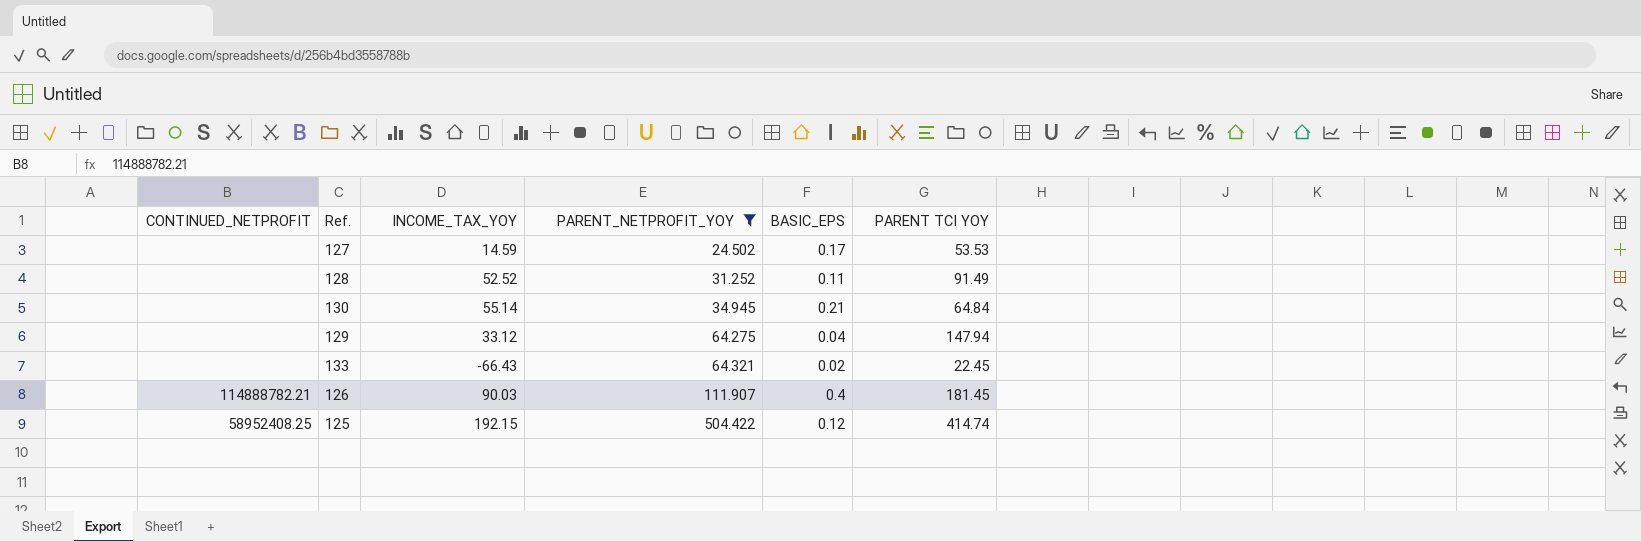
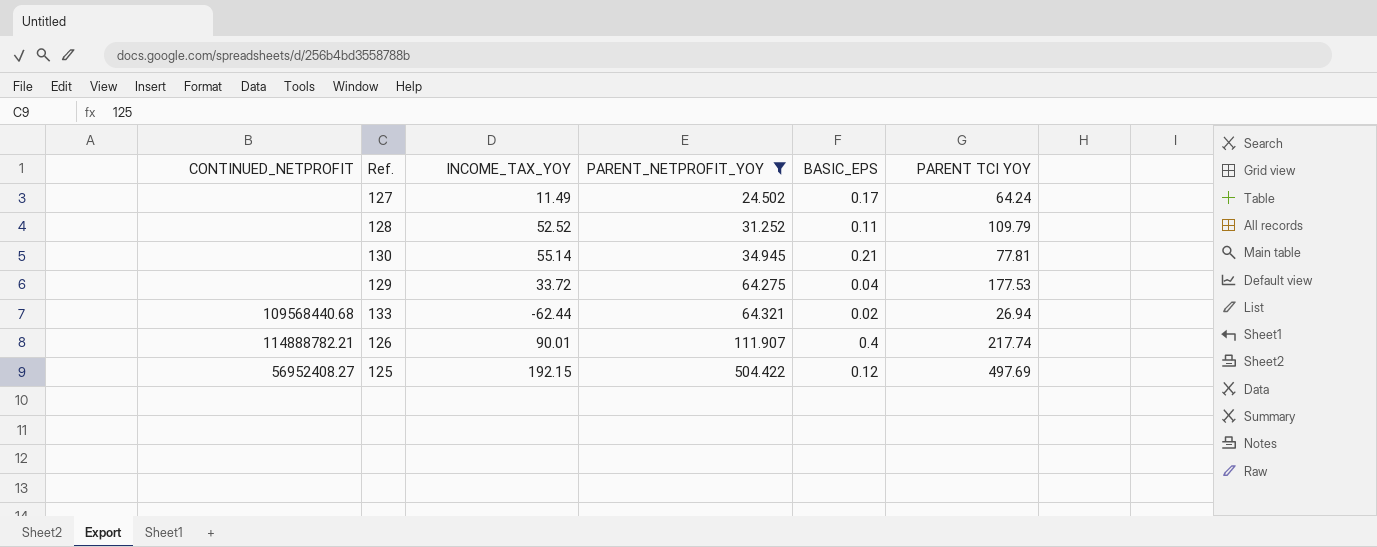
127 | INCOME_TAX_YOY: 14.59 -> 11.49
127 | PARENT TCI YOY: 53.53 -> 64.24
128 | PARENT TCI YOY: 91.49 -> 109.79
130 | PARENT TCI YOY: 64.84 -> 77.81
129 | INCOME_TAX_YOY: 33.12 -> 33.72
129 | PARENT TCI YOY: 147.94 -> 177.53
133 | CONTINUED_NETPROFIT: none -> 109568440.68
133 | INCOME_TAX_YOY: -66.43 -> -62.44
133 | PARENT TCI YOY: 22.45 -> 26.94
126 | INCOME_TAX_YOY: 90.03 -> 90.01
126 | PARENT TCI YOY: 181.45 -> 217.74
125 | CONTINUED_NETPROFIT: 58952408.25 -> 56952408.27
125 | PARENT TCI YOY: 414.74 -> 497.69

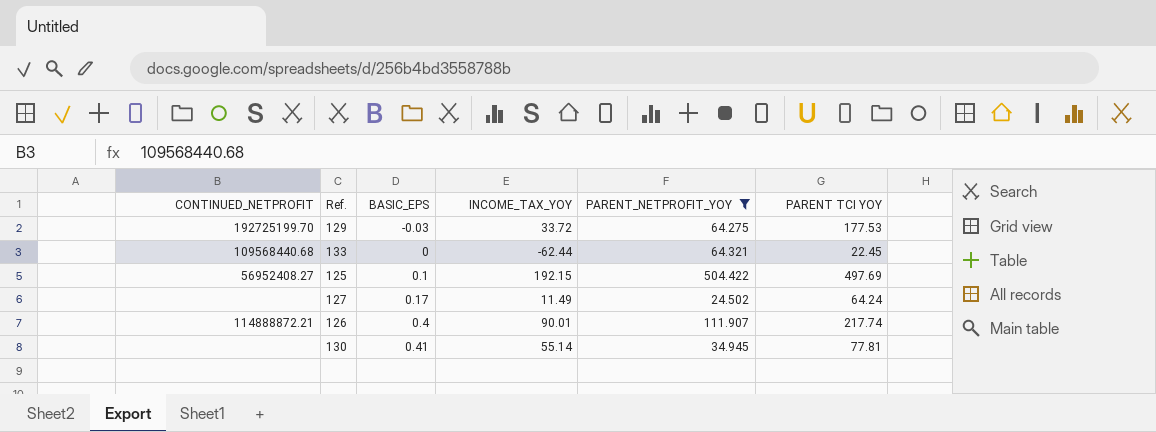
row order: PARENT_NETPROFIT_YOY ascending -> BASIC_EPS ascending
column BASIC_EPS | position: 5 -> 3
row 128: none | 52.52 | 31.252 | 0.11 | 109.79 -> none
129 | CONTINUED_NETPROFIT: none -> 192725199.70
129 | BASIC_EPS: 0.04 -> -0.03
133 | BASIC_EPS: 0.02 -> 0
133 | PARENT TCI YOY: 26.94 -> 22.45
125 | BASIC_EPS: 0.12 -> 0.1
126 | CONTINUED_NETPROFIT: 114888782.21 -> 114888872.21
130 | BASIC_EPS: 0.21 -> 0.41

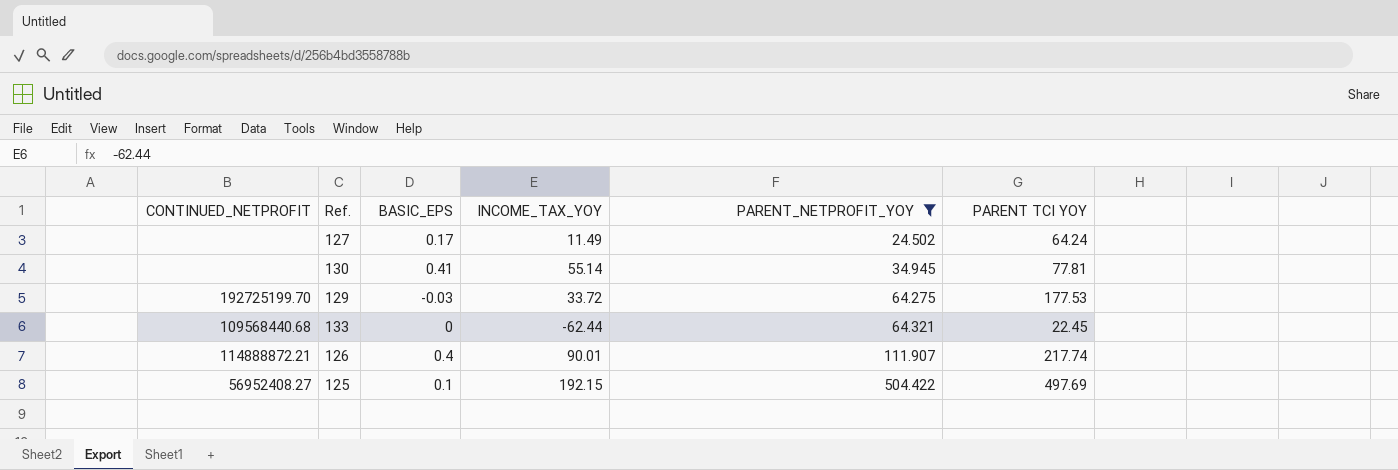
row order: BASIC_EPS ascending -> PARENT_NETPROFIT_YOY ascending

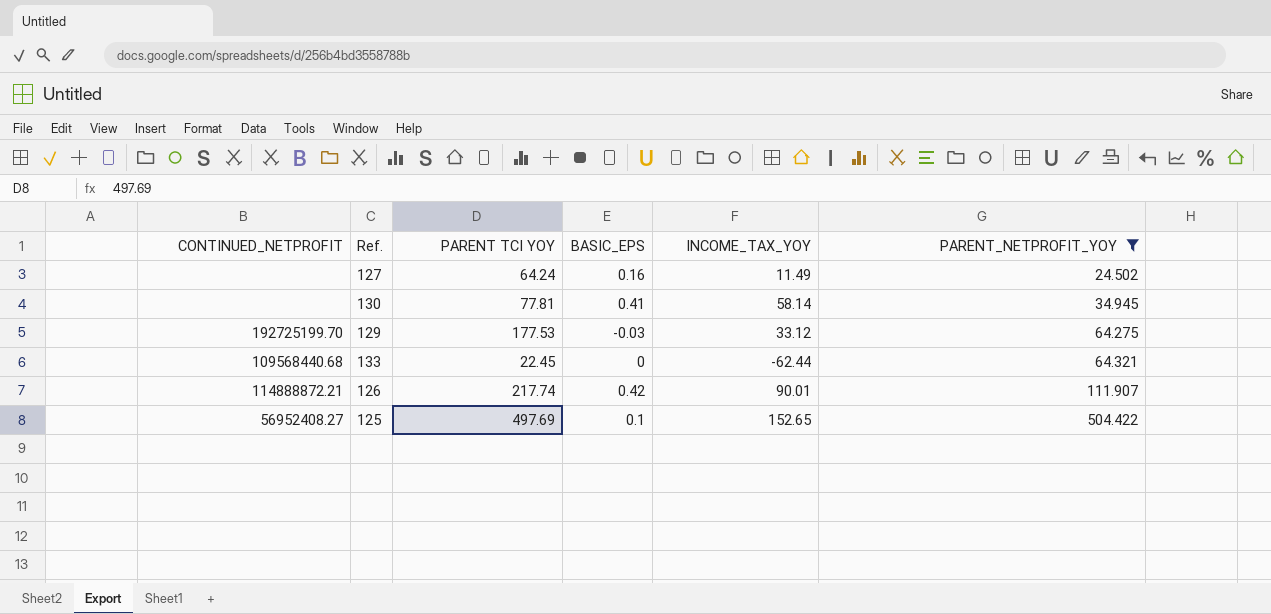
column PARENT TCI YOY | position: 6 -> 3
127 | BASIC_EPS: 0.17 -> 0.16
130 | INCOME_TAX_YOY: 55.14 -> 58.14
129 | INCOME_TAX_YOY: 33.72 -> 33.12
126 | BASIC_EPS: 0.4 -> 0.42
125 | INCOME_TAX_YOY: 192.15 -> 152.65

